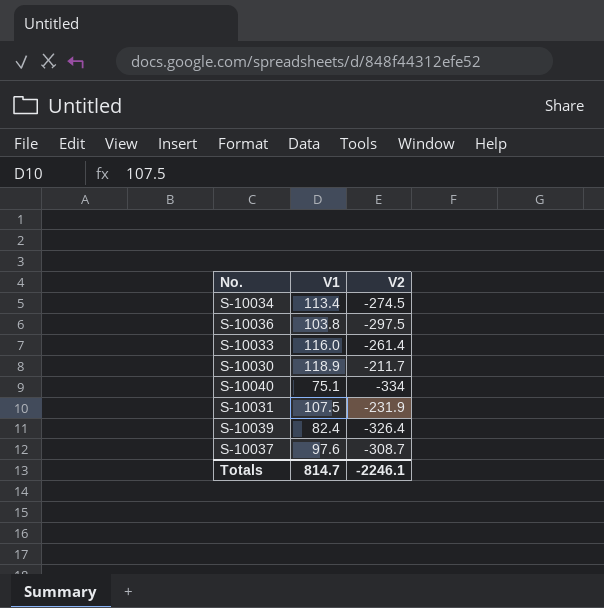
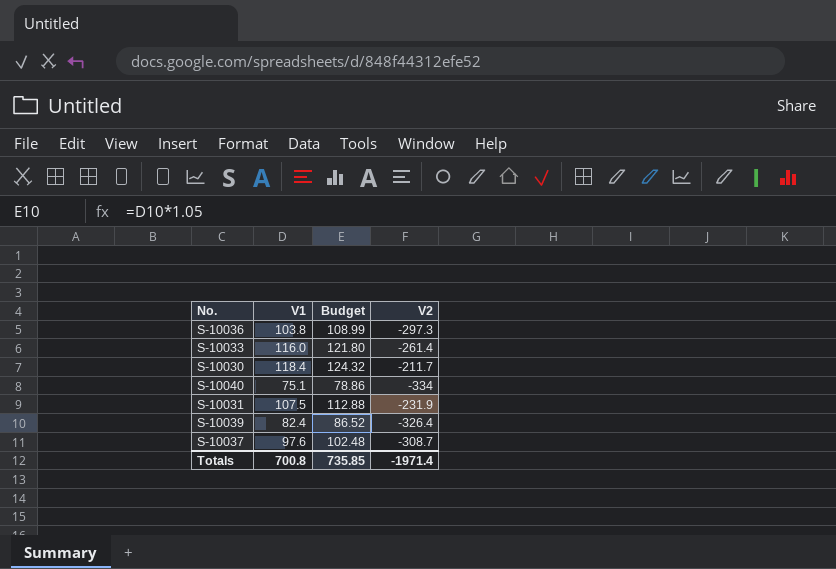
column Budget | formula: none -> [V1] * 1.05
row S-10034: 113.4 | -274.5 -> none
S-10036 | V2: -297.5 -> -297.3
S-10030 | V1: 118.9 -> 118.4
Totals | V1: 814.7 -> 700.8
Totals | V2: -2246.1 -> -1971.4

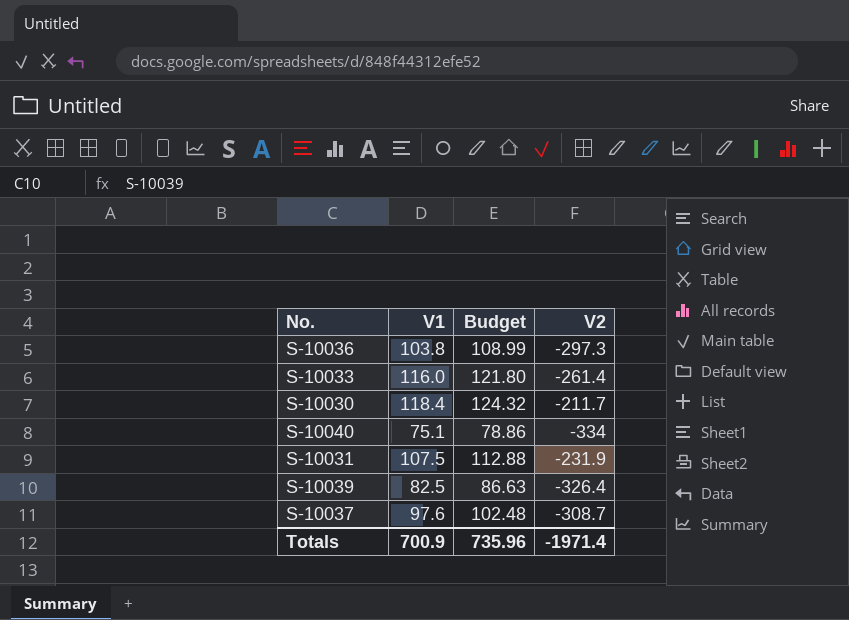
S-10039 | V1: 82.4 -> 82.5
S-10039 | Budget: 86.52 -> 86.63
Totals | V1: 700.8 -> 700.9
Totals | Budget: 735.85 -> 735.96

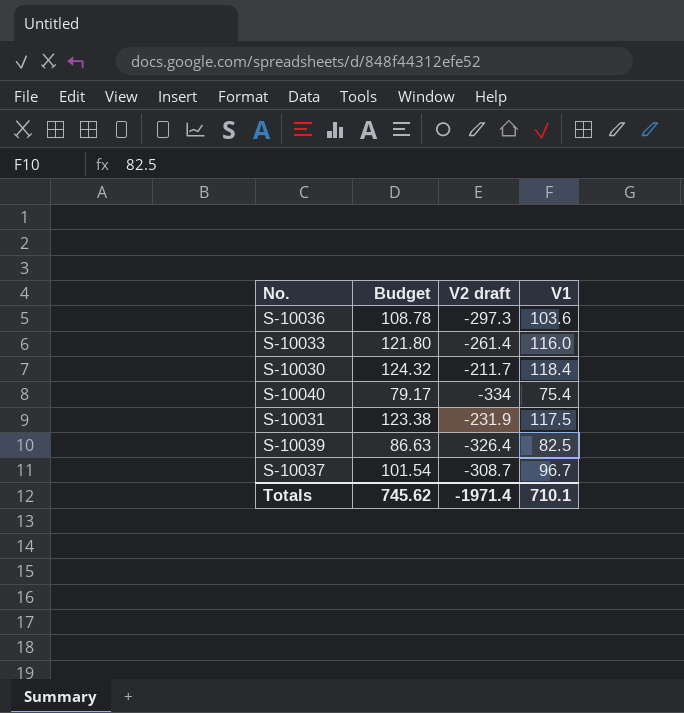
column name: V2 -> V2 draft
column V1 | position: 2 -> 4
S-10036 | Budget: 108.99 -> 108.78
S-10036 | V1: 103.8 -> 103.6
S-10040 | Budget: 78.86 -> 79.17
S-10040 | V1: 75.1 -> 75.4
S-10031 | Budget: 112.88 -> 123.38
S-10031 | V1: 107.5 -> 117.5
S-10037 | Budget: 102.48 -> 101.54
S-10037 | V1: 97.6 -> 96.7
Totals | Budget: 735.96 -> 745.62
Totals | V1: 700.9 -> 710.1

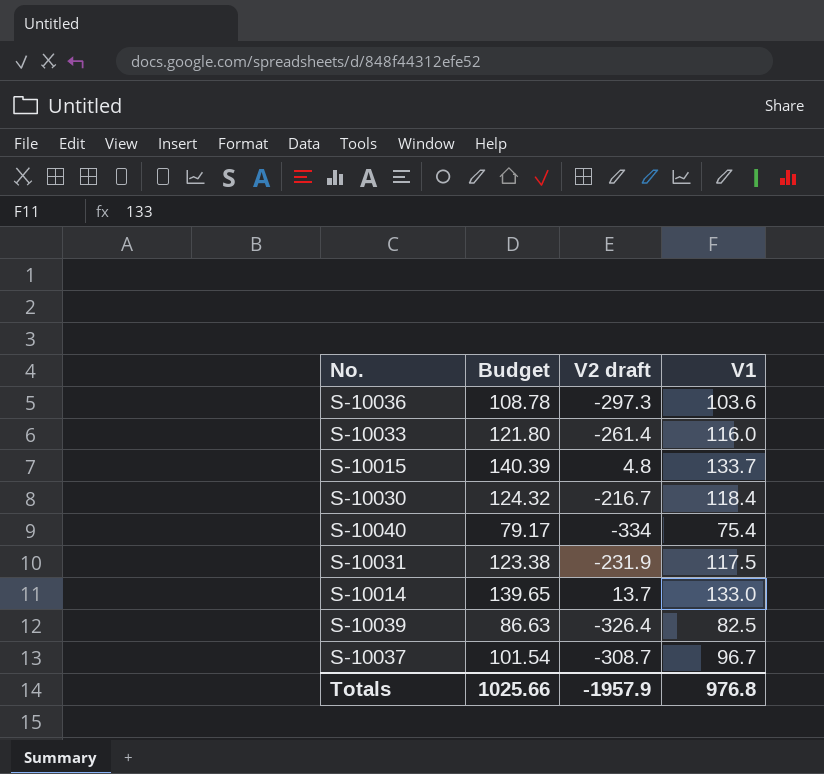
row S-10015: none -> 140.39 | 4.8 | 133.7
S-10030 | V2 draft: -211.7 -> -216.7
row S-10014: none -> 139.65 | 13.7 | 133.0
Totals | Budget: 745.62 -> 1025.66
Totals | V2 draft: -1971.4 -> -1957.9
Totals | V1: 710.1 -> 976.8

